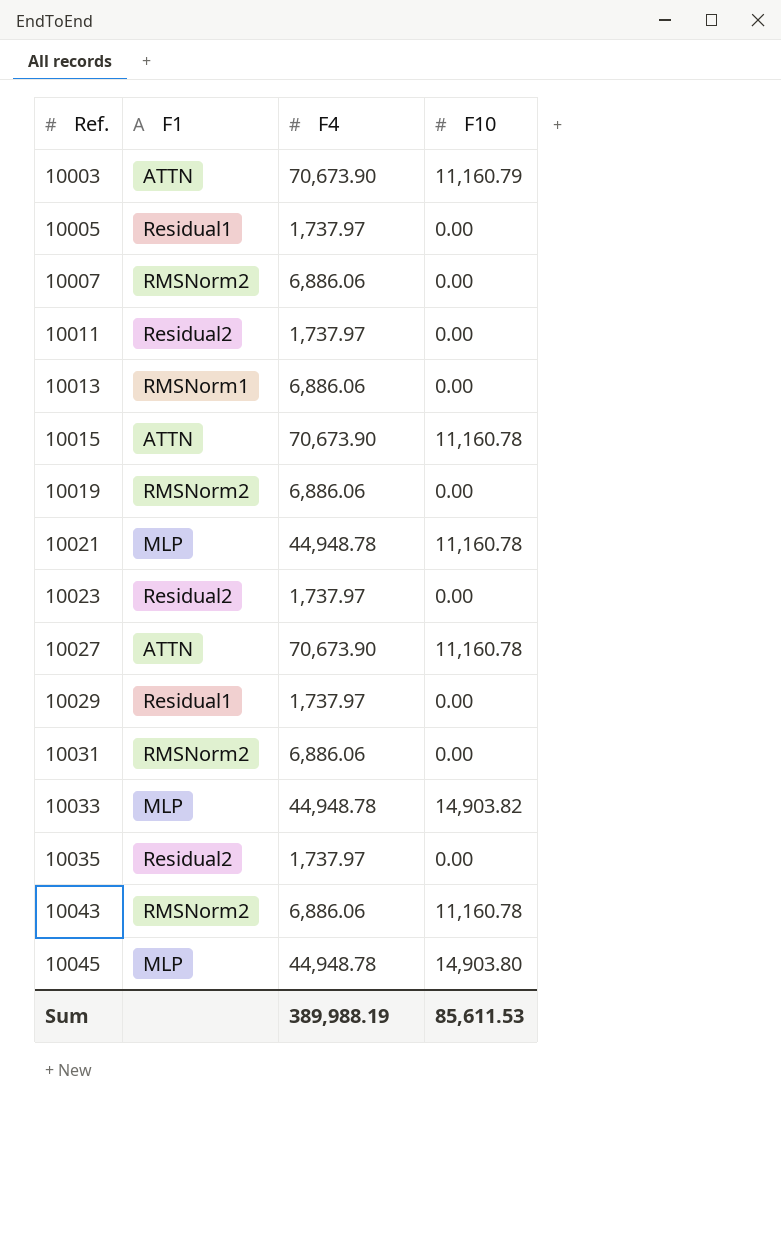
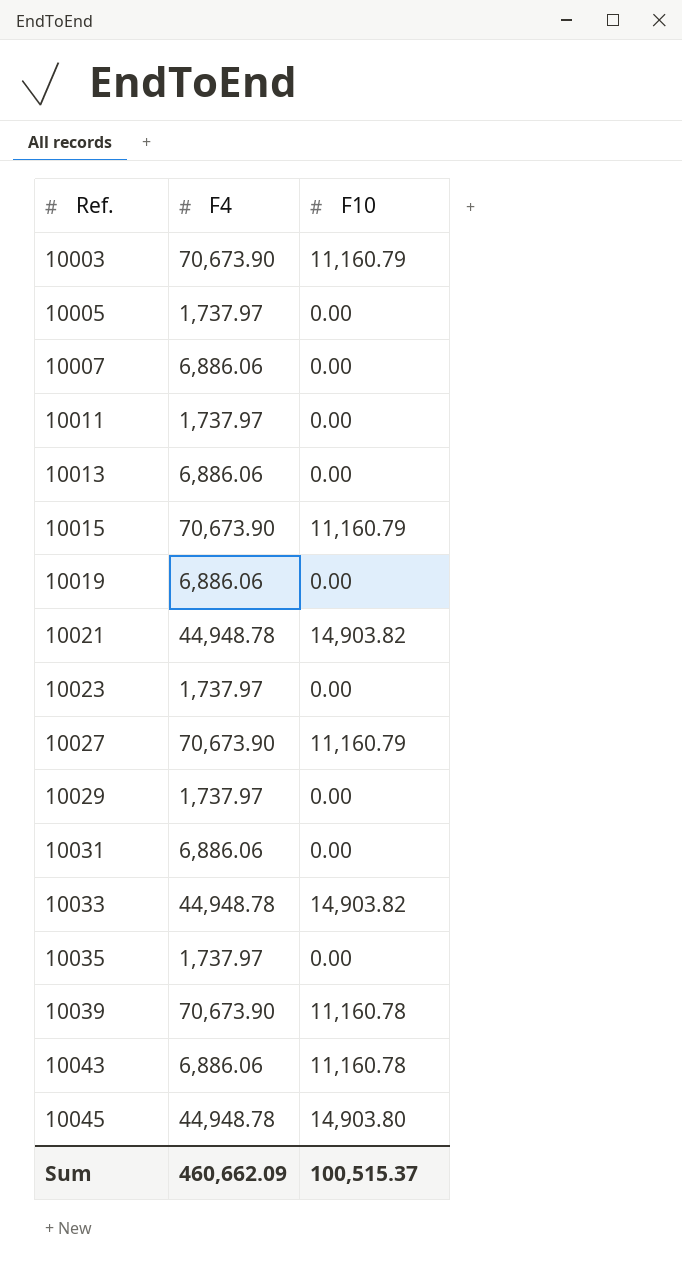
column F1 | position: 2 -> none
10015 | F10: 11,160.78 -> 11,160.79
10021 | F10: 11,160.78 -> 14,903.82
10027 | F10: 11,160.78 -> 11,160.79
row 10039: none -> 70,673.90 | 11,160.78
Sum | F4: 389,988.19 -> 460,662.09
Sum | F10: 85,611.53 -> 100,515.37

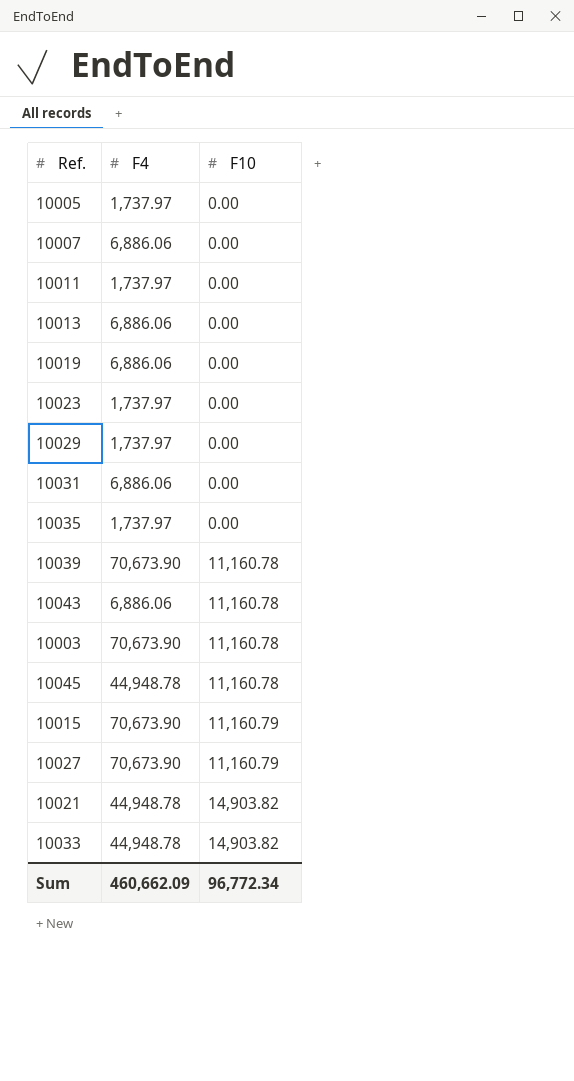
row order: Ref. ascending -> F10 ascending
10003 | F10: 11,160.79 -> 11,160.78
10045 | F10: 14,903.80 -> 11,160.78
Sum | F10: 100,515.37 -> 96,772.34

